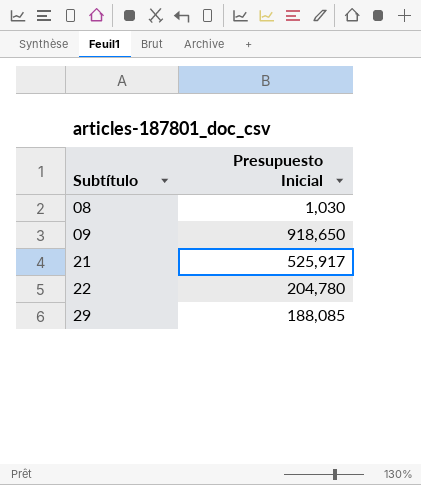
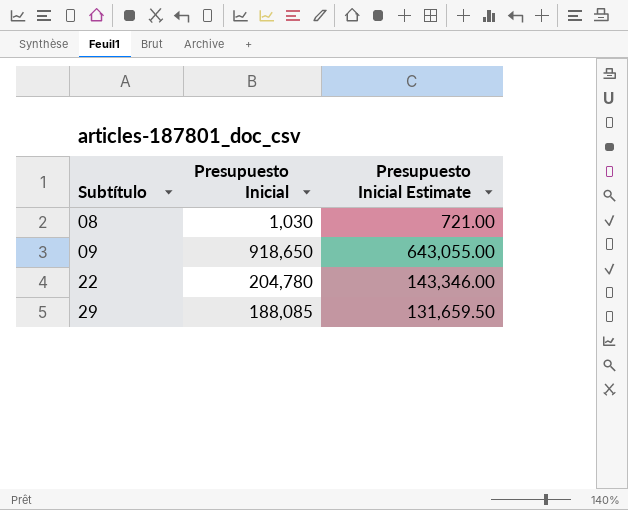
column Presupuesto Inicial Estimate | formula: none -> [Presupuesto Inicial] * 0.7
row 21: 525,917 -> none

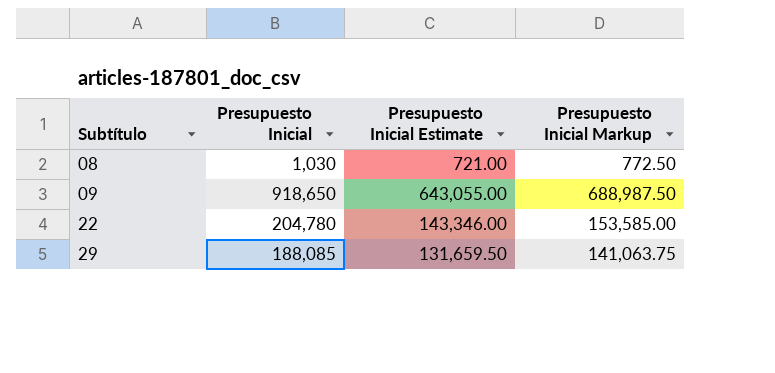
column Presupuesto Inicial Markup | formula: none -> [Presupuesto Inicial] * 0.75

